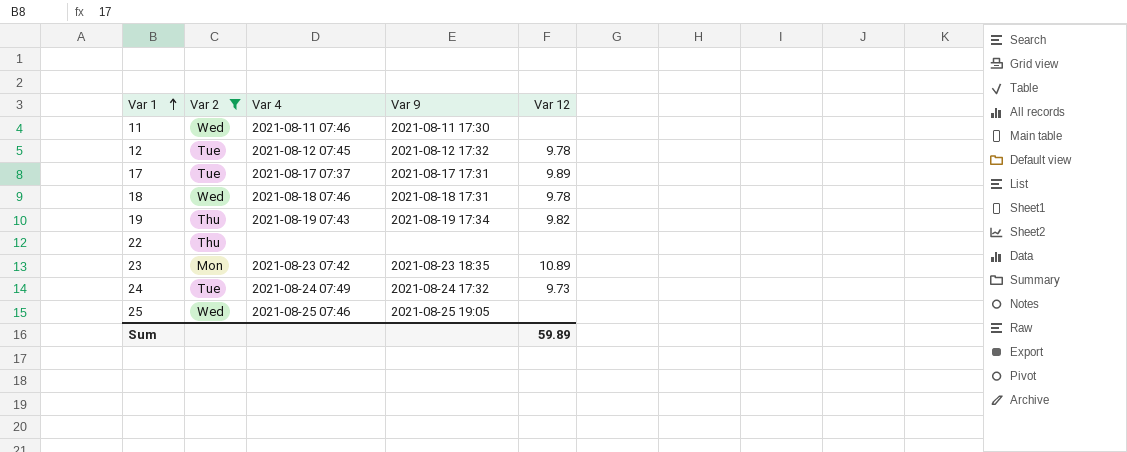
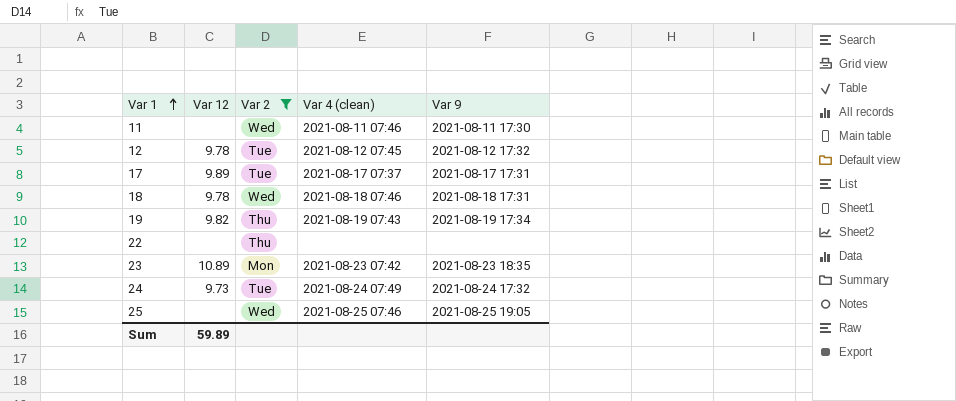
column Var 12 | position: 5 -> 2
column name: Var 4 -> Var 4 (clean)

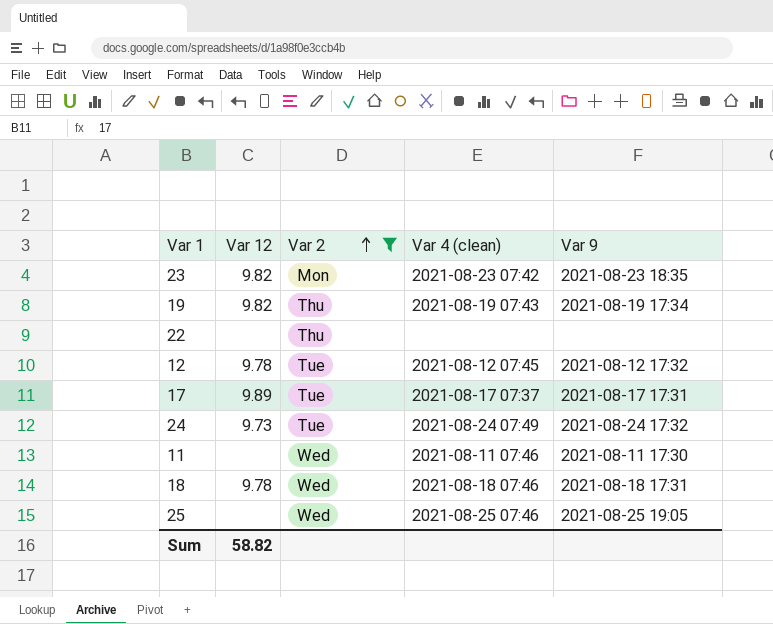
row order: Var 1 ascending -> Var 2 ascending
23 | Var 12: 10.89 -> 9.82
Sum | Var 12: 59.89 -> 58.82

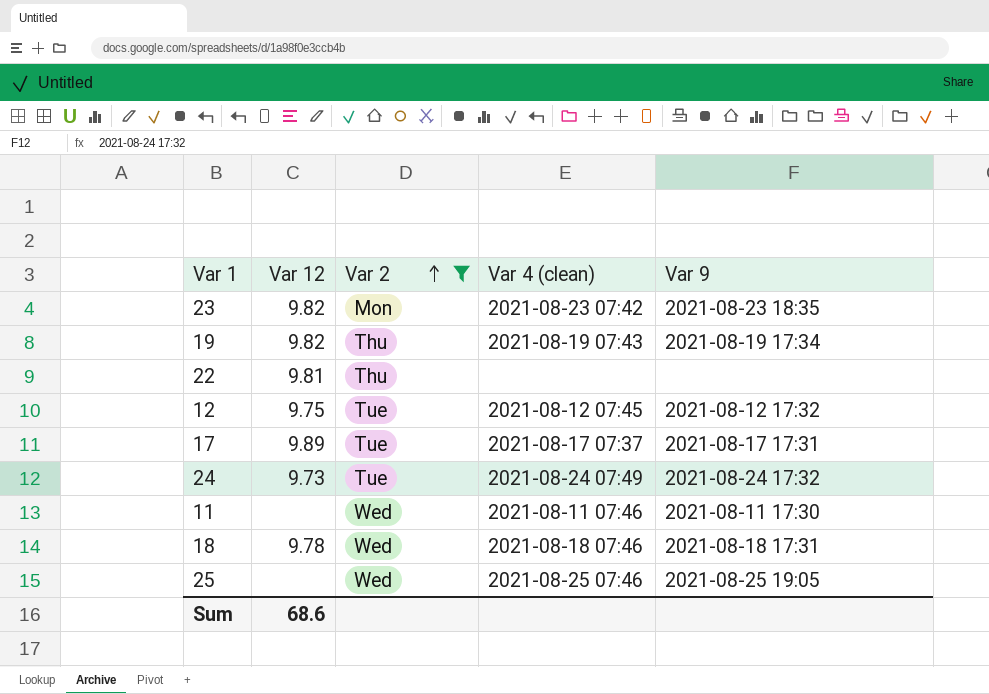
22 | Var 12: none -> 9.81
12 | Var 12: 9.78 -> 9.75
Sum | Var 12: 58.82 -> 68.6

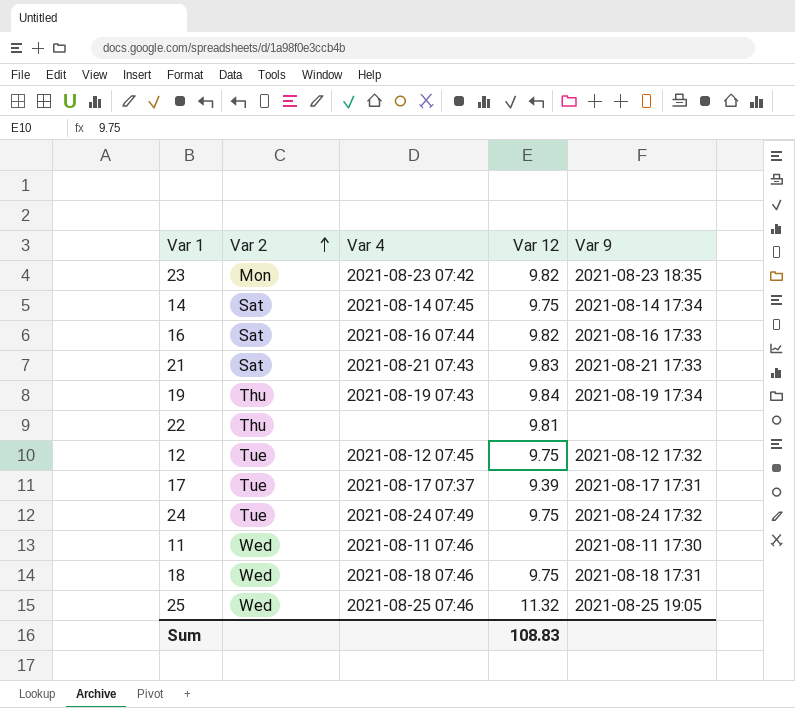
filter: Var 2 != Sat -> none
column name: Var 4 (clean) -> Var 4
column Var 12 | position: 2 -> 4
19 | Var 12: 9.82 -> 9.84
17 | Var 12: 9.89 -> 9.39
24 | Var 12: 9.73 -> 9.75
18 | Var 12: 9.78 -> 9.75
25 | Var 12: none -> 11.32
Sum | Var 12: 68.6 -> 108.83

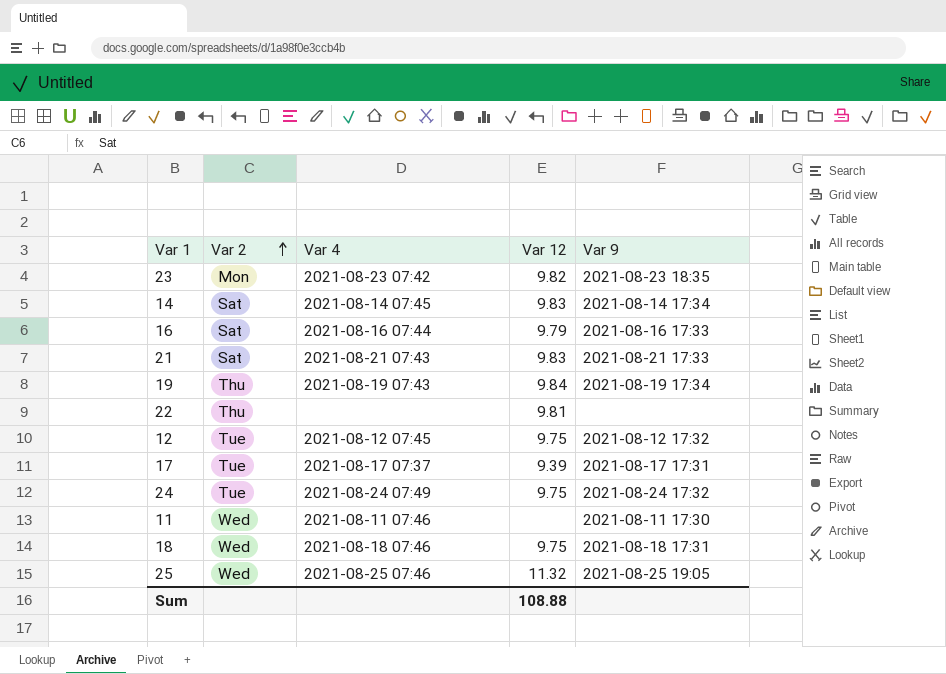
14 | Var 12: 9.75 -> 9.83
16 | Var 12: 9.82 -> 9.79
Sum | Var 12: 108.83 -> 108.88

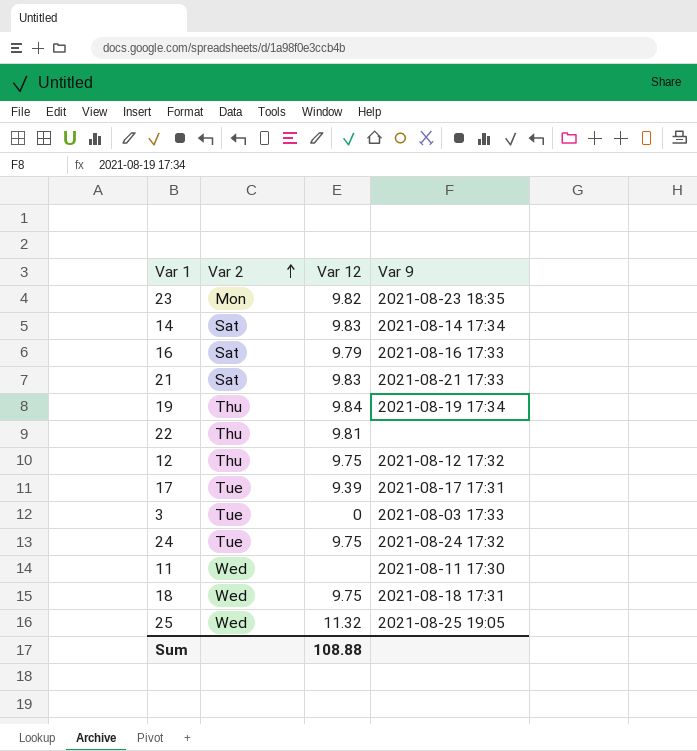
column Var 4 | position: 3 -> none
12 | Var 2: Tue -> Thu
row 3: none -> Tue | 0 | 2021-08-03 17:33

